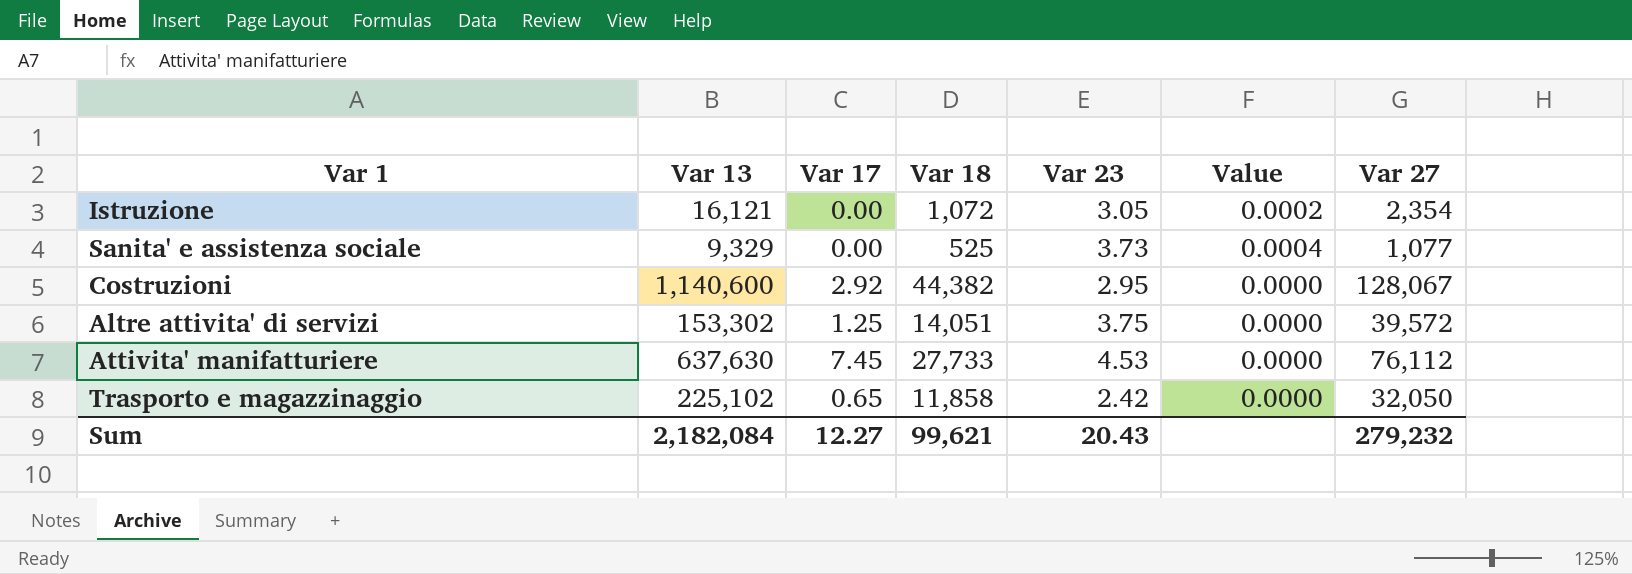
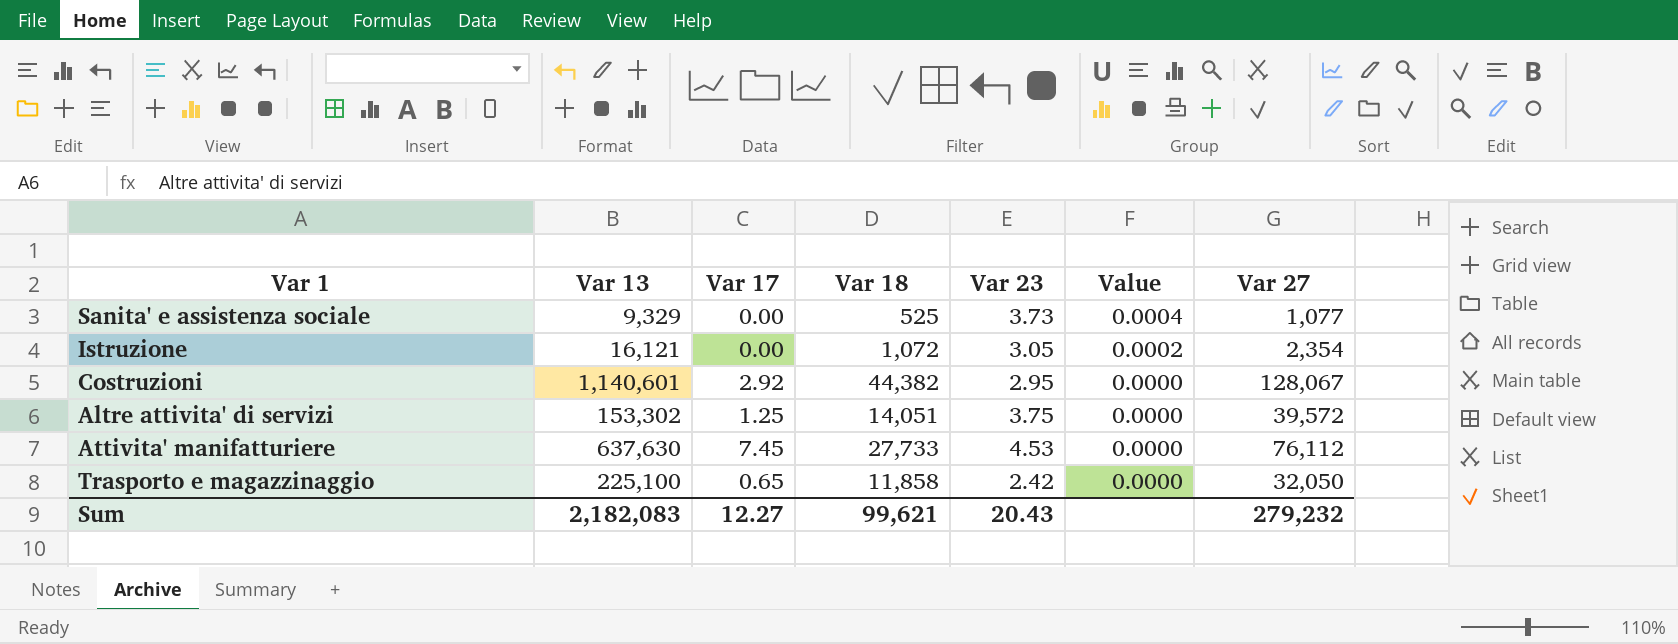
row order: none -> Value descending
Costruzioni | Var 13: 1,140,600 -> 1,140,601
Trasporto e magazzinaggio | Var 13: 225,102 -> 225,100
Sum | Var 13: 2,182,084 -> 2,182,083

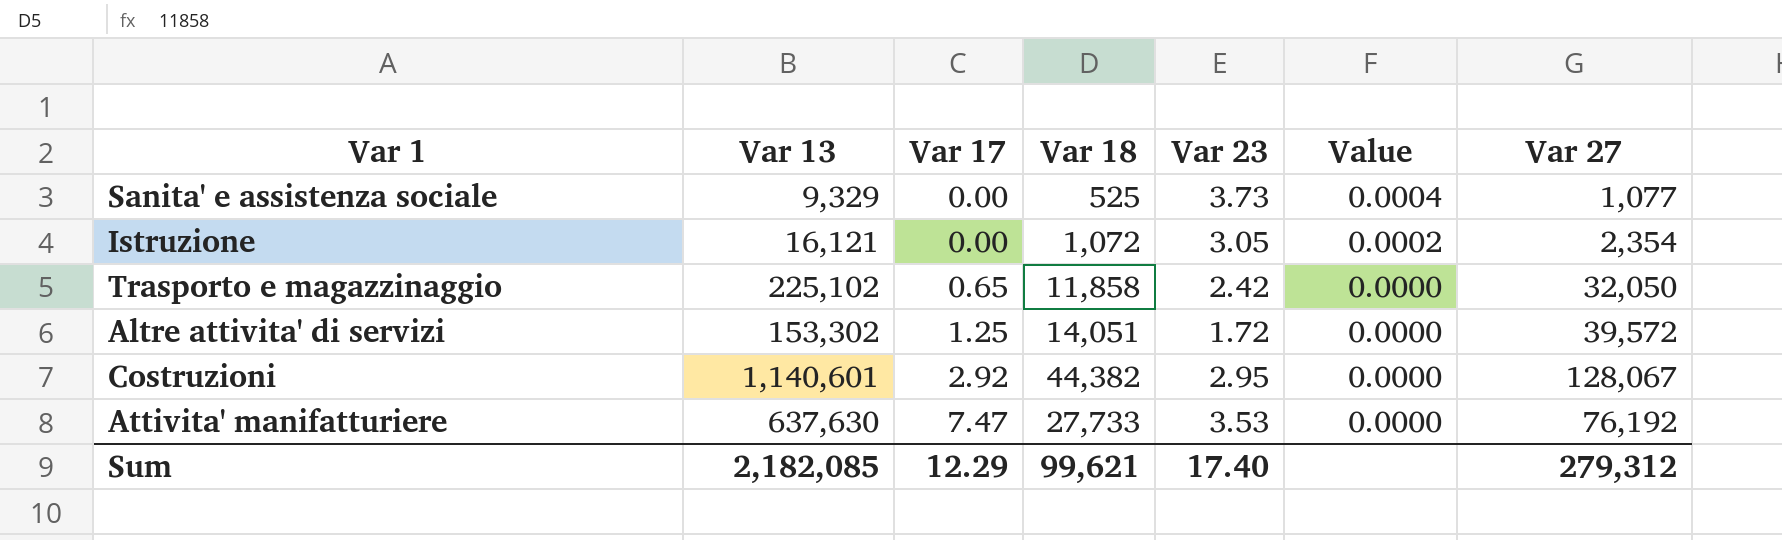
row order: Value descending -> Var 17 ascending
Trasporto e magazzinaggio | Var 13: 225,100 -> 225,102
Altre attivita' di servizi | Var 23: 3.75 -> 1.72
Attivita' manifatturiere | Var 17: 7.45 -> 7.47
Attivita' manifatturiere | Var 23: 4.53 -> 3.53
Attivita' manifatturiere | Var 27: 76,112 -> 76,192
Sum | Var 13: 2,182,083 -> 2,182,085
Sum | Var 17: 12.27 -> 12.29
Sum | Var 23: 20.43 -> 17.40
Sum | Var 27: 279,232 -> 279,312

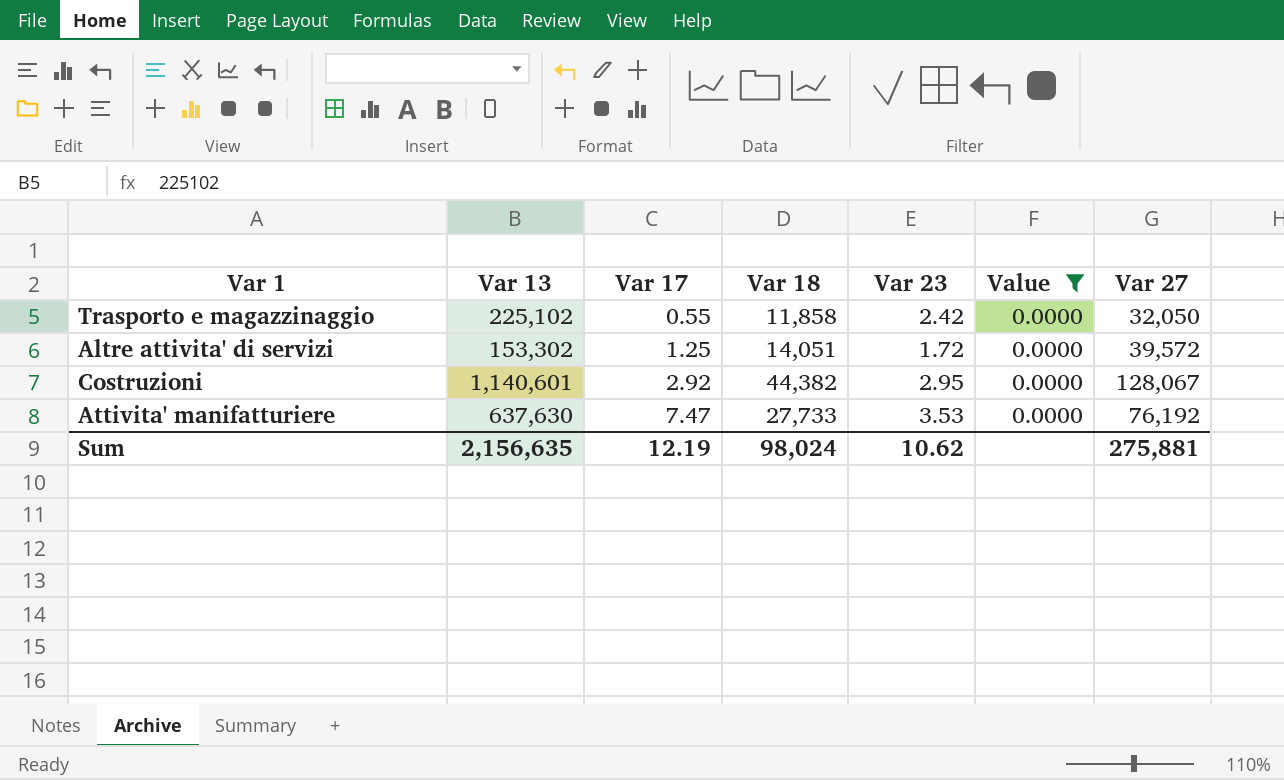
filter: none -> Value = 0.0000
Trasporto e magazzinaggio | Var 17: 0.65 -> 0.55
Sum | Var 13: 2,182,085 -> 2,156,635
Sum | Var 17: 12.29 -> 12.19
Sum | Var 18: 99,621 -> 98,024
Sum | Var 23: 17.40 -> 10.62
Sum | Var 27: 279,312 -> 275,881

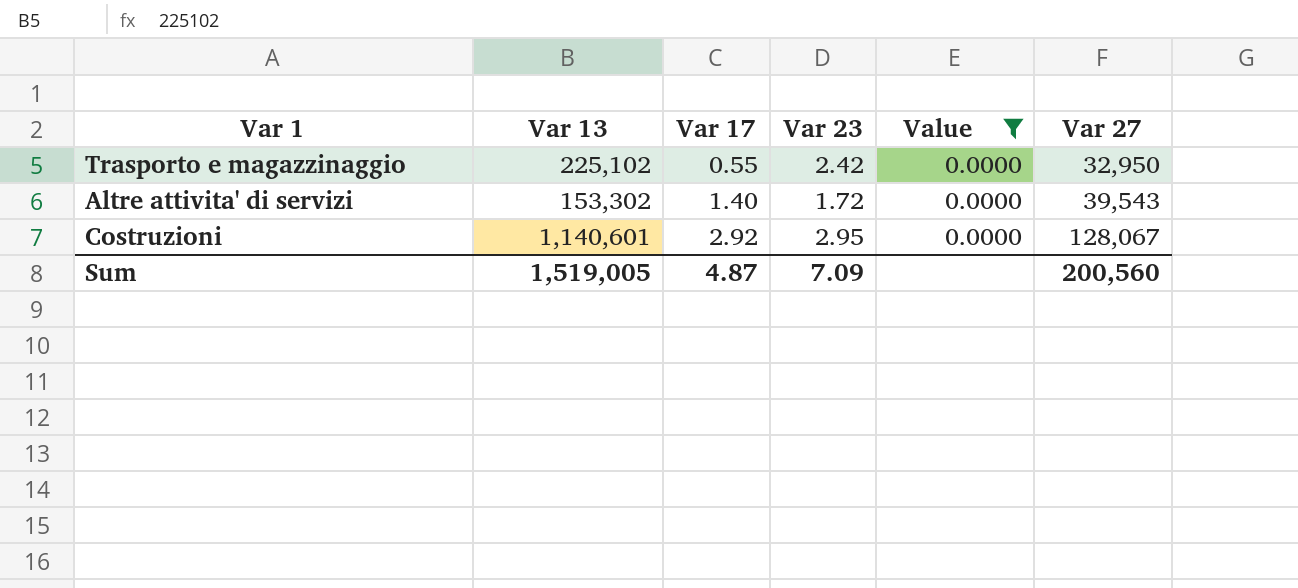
column Var 18 | position: 4 -> none
row Attivita' manifatturiere: 637,630 | 7.47 | 27,733 | 3.53 | 0.0000 | 76,192 -> none
Trasporto e magazzinaggio | Var 27: 32,050 -> 32,950
Altre attivita' di servizi | Var 17: 1.25 -> 1.40
Altre attivita' di servizi | Var 27: 39,572 -> 39,543
Sum | Var 13: 2,156,635 -> 1,519,005
Sum | Var 17: 12.19 -> 4.87
Sum | Var 23: 10.62 -> 7.09
Sum | Var 27: 275,881 -> 200,560

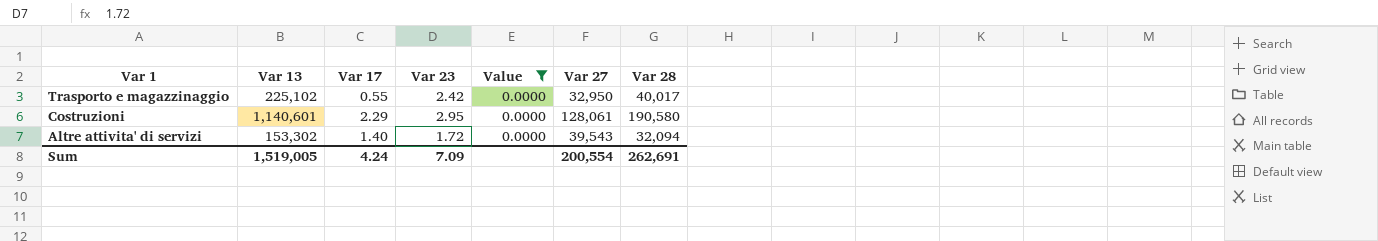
row order: Var 17 ascending -> Var 1 descending
column Var 28 | position: none -> 7
Costruzioni | Var 17: 2.92 -> 2.29
Costruzioni | Var 27: 128,067 -> 128,061
Sum | Var 17: 4.87 -> 4.24
Sum | Var 27: 200,560 -> 200,554

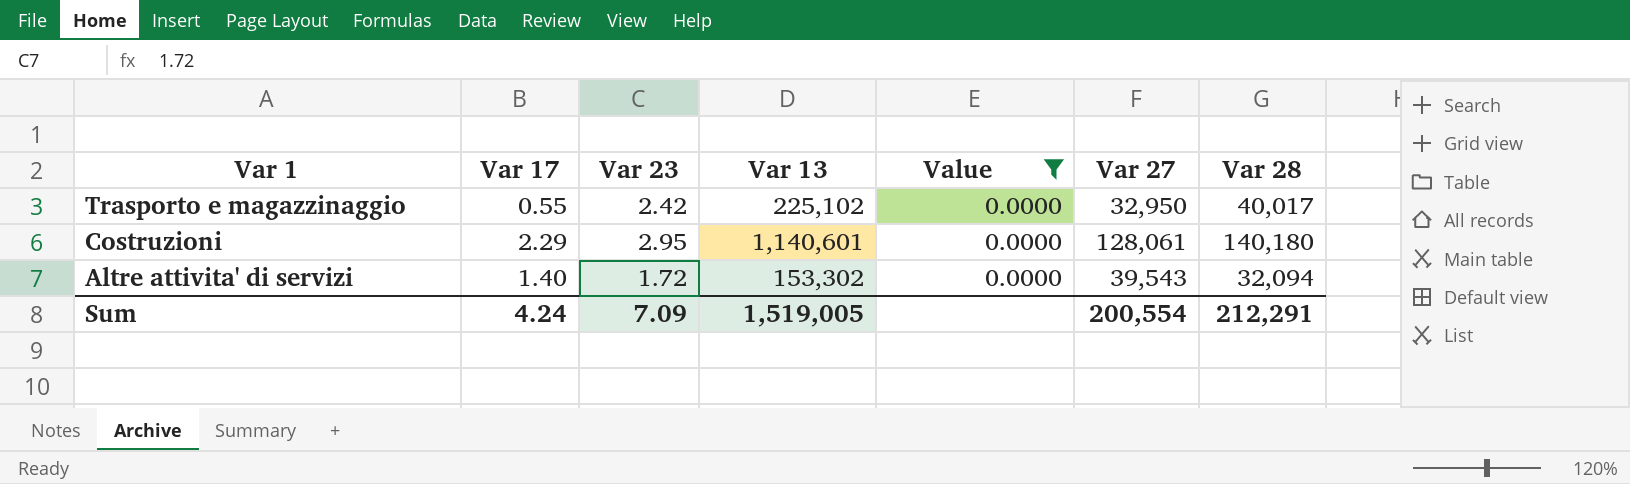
column Var 13 | position: 2 -> 4
Costruzioni | Var 28: 190,580 -> 140,180
Sum | Var 28: 262,691 -> 212,291

